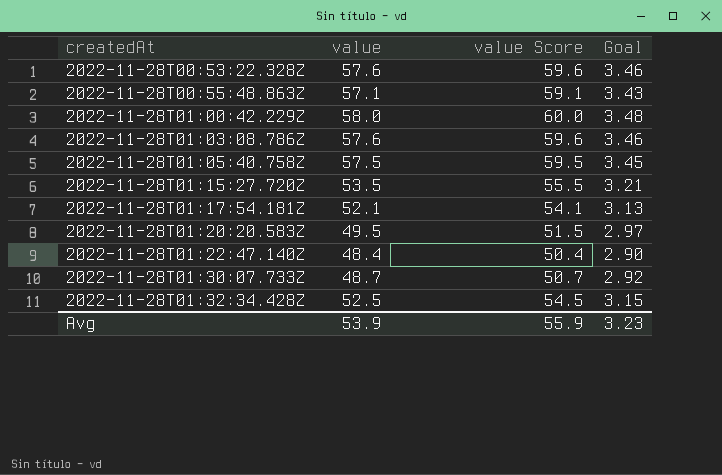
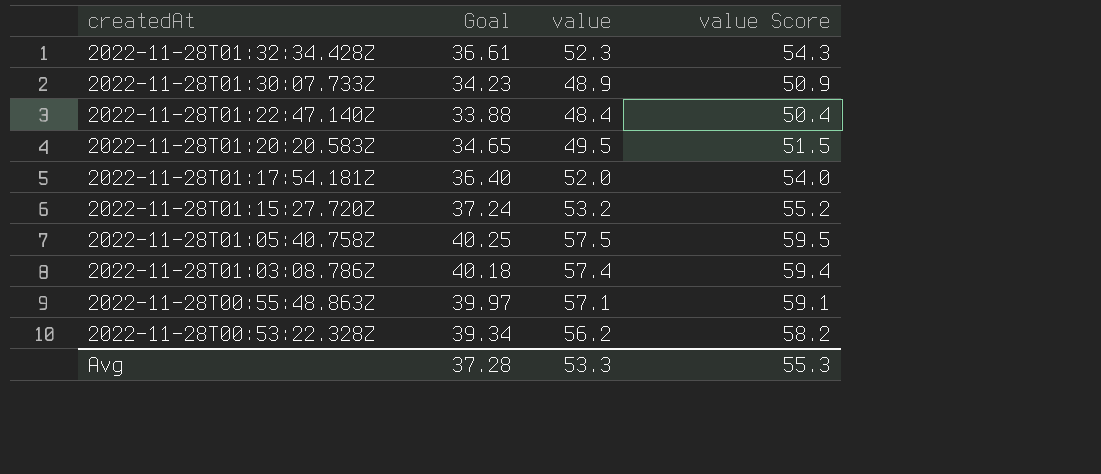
row order: createdAt ascending -> createdAt descending
column Goal | formula: [value] * 0.06 -> [value] * 0.7
column Goal | position: 4 -> 2
row 2022-11-28T01:00:42.229Z: 58.0 | 60.0 | 3.48 -> none
2022-11-28T01:32:34.428Z | value: 52.5 -> 52.3
2022-11-28T01:32:34.428Z | value Score: 54.5 -> 54.3
2022-11-28T01:30:07.733Z | value: 48.7 -> 48.9
2022-11-28T01:30:07.733Z | value Score: 50.7 -> 50.9
2022-11-28T01:17:54.181Z | value: 52.1 -> 52.0
2022-11-28T01:17:54.181Z | value Score: 54.1 -> 54.0
2022-11-28T01:15:27.720Z | value: 53.5 -> 53.2
2022-11-28T01:15:27.720Z | value Score: 55.5 -> 55.2
2022-11-28T01:03:08.786Z | value: 57.6 -> 57.4
2022-11-28T01:03:08.786Z | value Score: 59.6 -> 59.4
2022-11-28T00:53:22.328Z | value: 57.6 -> 56.2
2022-11-28T00:53:22.328Z | value Score: 59.6 -> 58.2
Avg | Goal: 3.23 -> 37.28
Avg | value: 53.9 -> 53.3
Avg | value Score: 55.9 -> 55.3

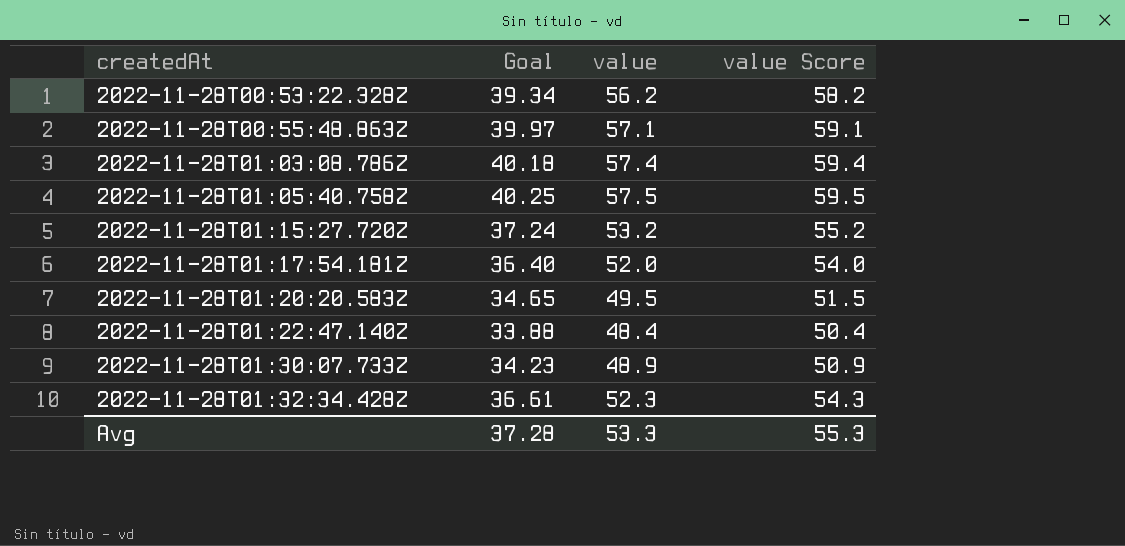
row order: createdAt descending -> createdAt ascending

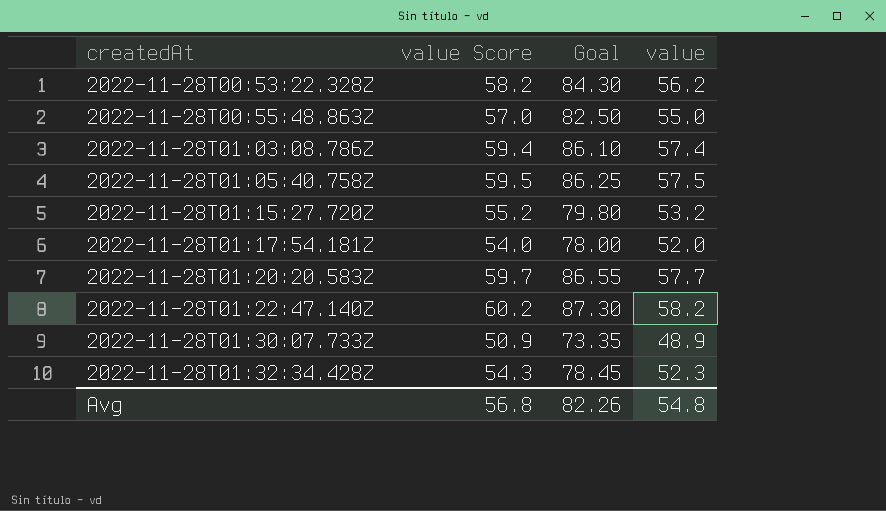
column value Score | position: 4 -> 2
column Goal | formula: [value] * 0.7 -> [value] * 1.5
2022-11-28T00:55:48.863Z | value Score: 59.1 -> 57.0
2022-11-28T00:55:48.863Z | value: 57.1 -> 55.0
2022-11-28T01:20:20.583Z | value Score: 51.5 -> 59.7
2022-11-28T01:20:20.583Z | value: 49.5 -> 57.7
2022-11-28T01:22:47.140Z | value Score: 50.4 -> 60.2
2022-11-28T01:22:47.140Z | value: 48.4 -> 58.2
Avg | value Score: 55.3 -> 56.8
Avg | Goal: 37.28 -> 82.26
Avg | value: 53.3 -> 54.8

